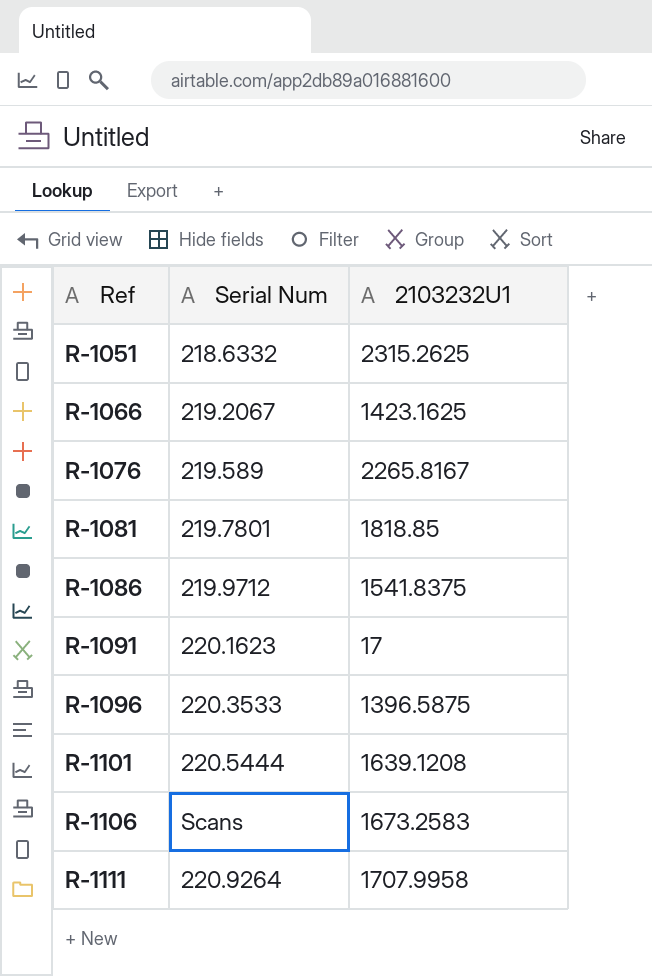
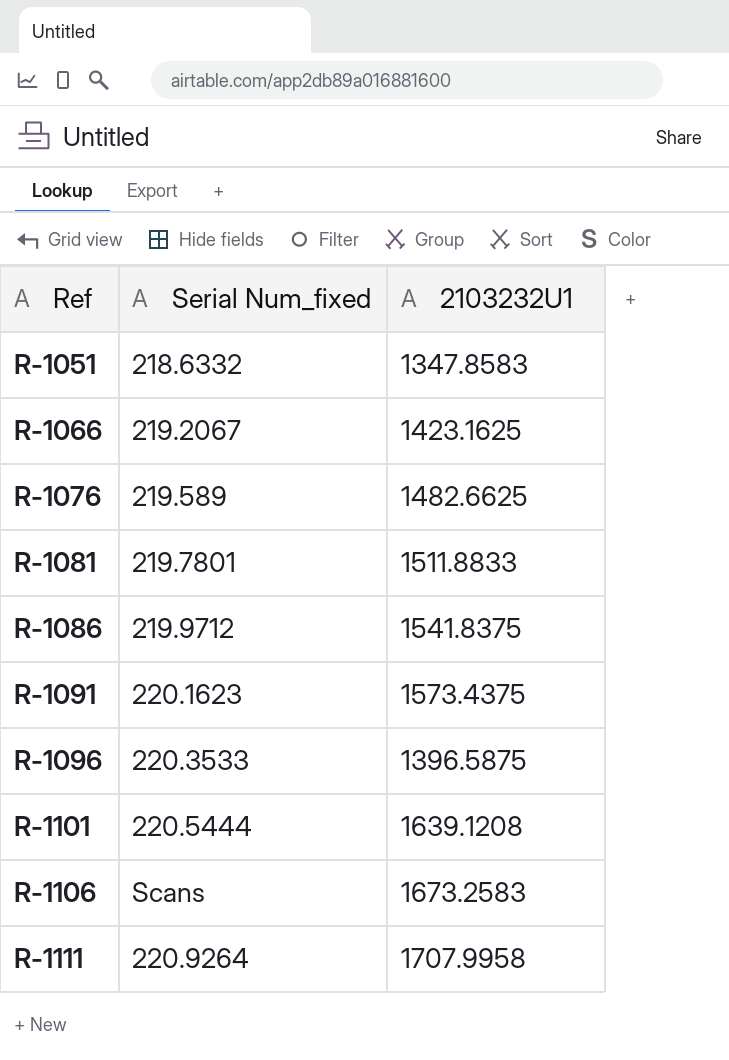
column name: Serial Num -> Serial Num_fixed
R-1051 | 2103232U1: 2315.2625 -> 1347.8583
R-1076 | 2103232U1: 2265.8167 -> 1482.6625
R-1081 | 2103232U1: 1818.85 -> 1511.8833
R-1091 | 2103232U1: 17 -> 1573.4375

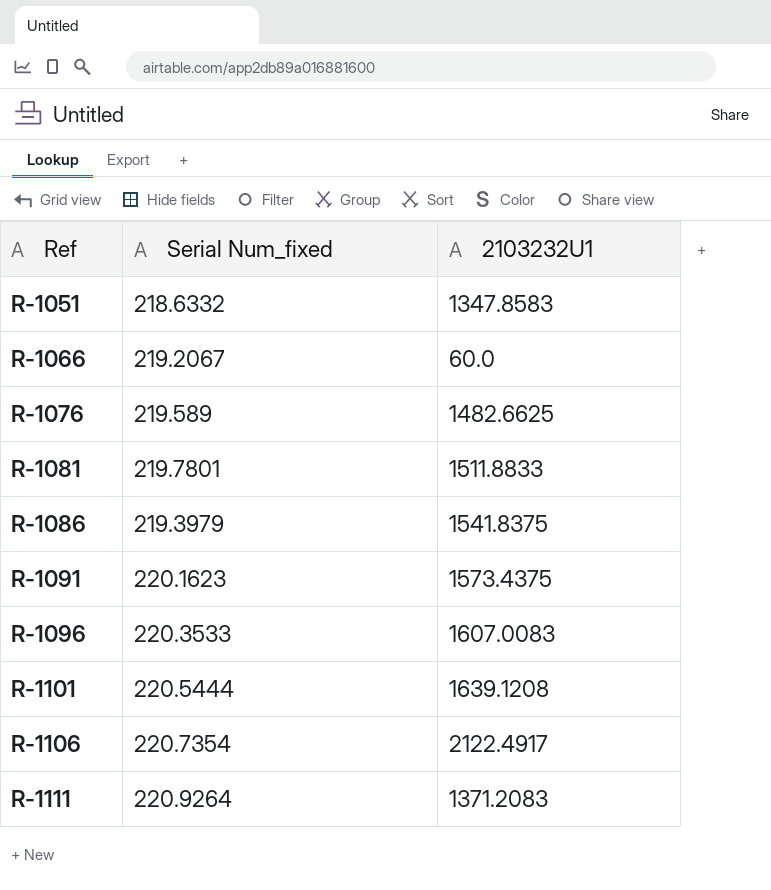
R-1066 | 2103232U1: 1423.1625 -> 60.0
R-1086 | Serial Num_fixed: 219.9712 -> 219.3979
R-1096 | 2103232U1: 1396.5875 -> 1607.0083
R-1106 | Serial Num_fixed: Scans -> 220.7354
R-1106 | 2103232U1: 1673.2583 -> 2122.4917
R-1111 | 2103232U1: 1707.9958 -> 1371.2083

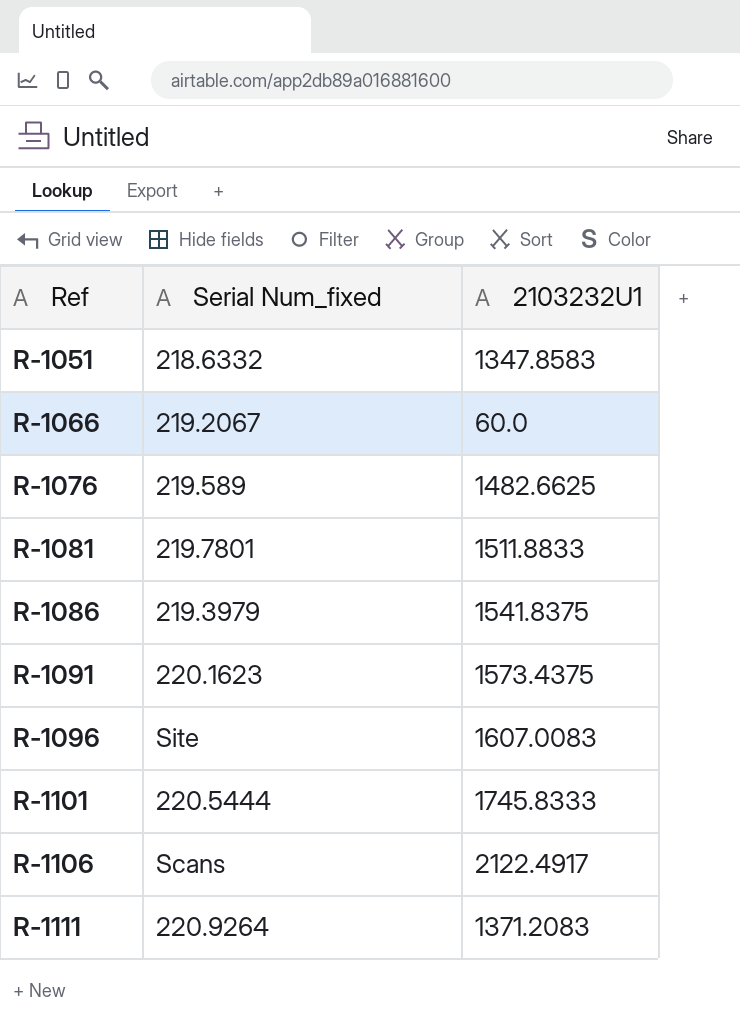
R-1096 | Serial Num_fixed: 220.3533 -> Site
R-1101 | 2103232U1: 1639.1208 -> 1745.8333
R-1106 | Serial Num_fixed: 220.7354 -> Scans

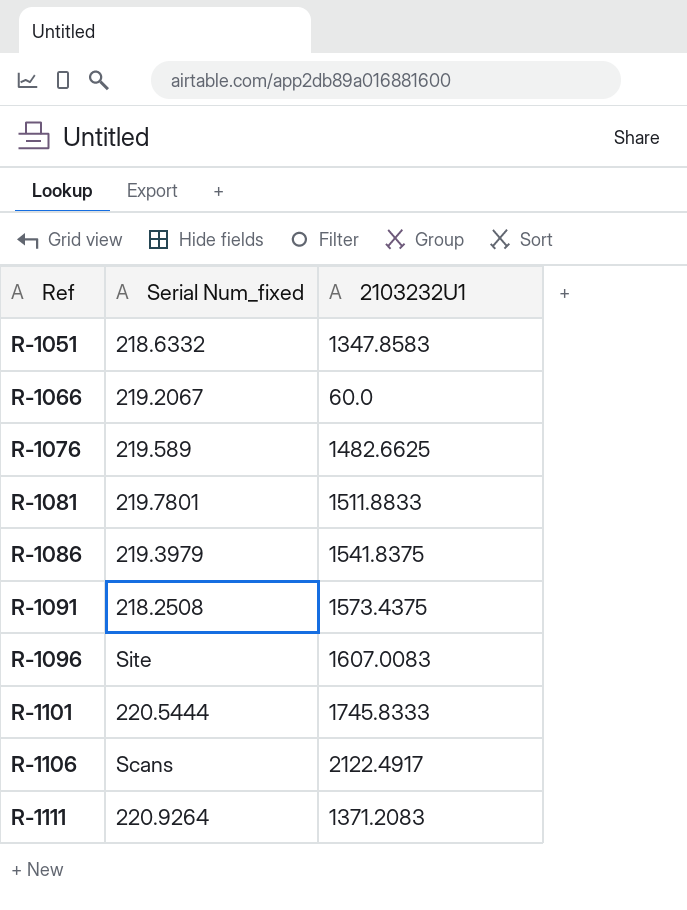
R-1091 | Serial Num_fixed: 220.1623 -> 218.2508

